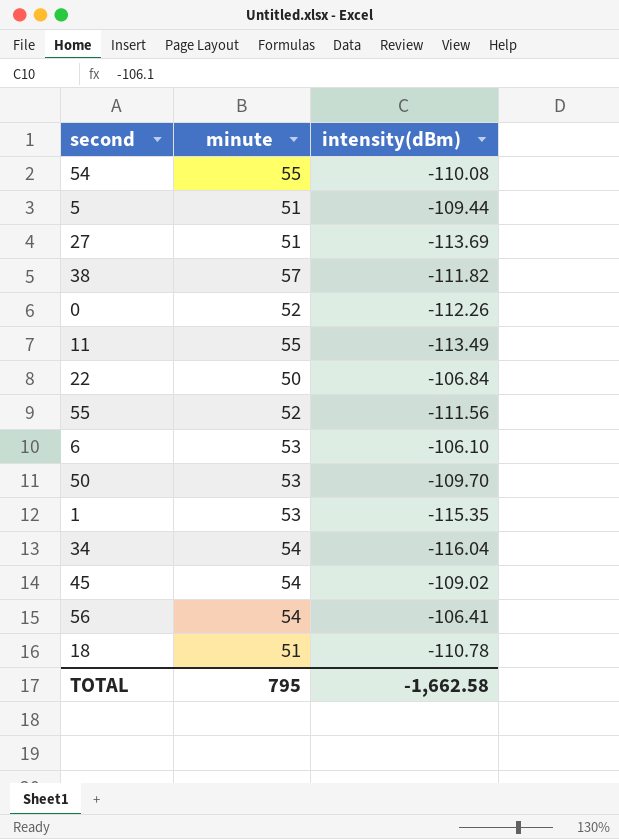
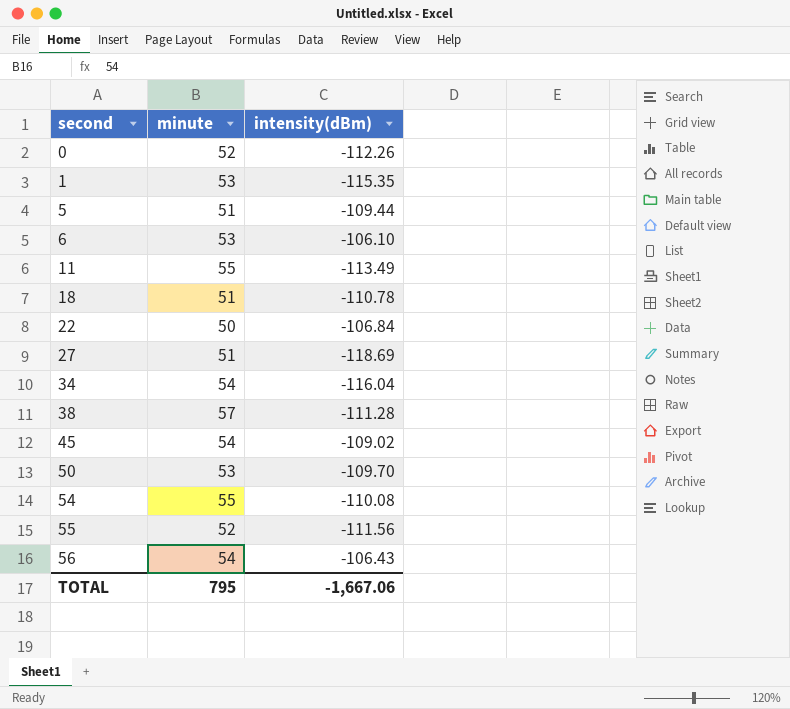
row order: none -> second ascending
27 | intensity(dBm): -113.69 -> -118.69
38 | intensity(dBm): -111.82 -> -111.28
56 | intensity(dBm): -106.41 -> -106.43
TOTAL | intensity(dBm): -1,662.58 -> -1,667.06

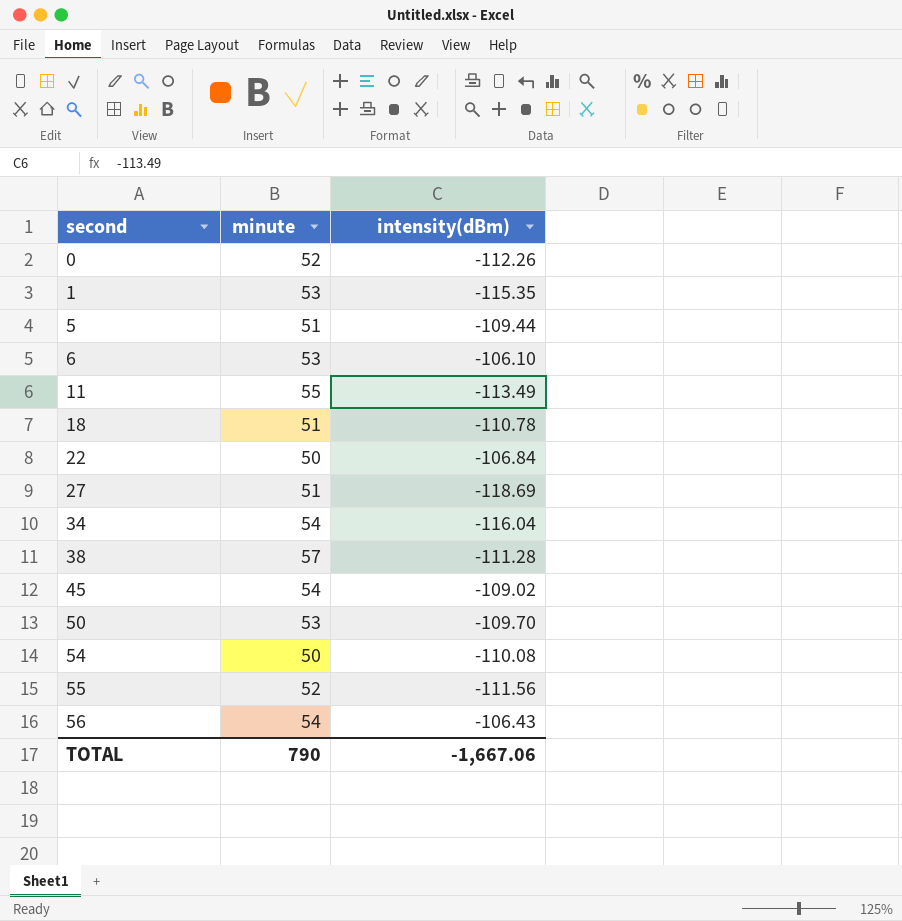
54 | minute: 55 -> 50
TOTAL | minute: 795 -> 790

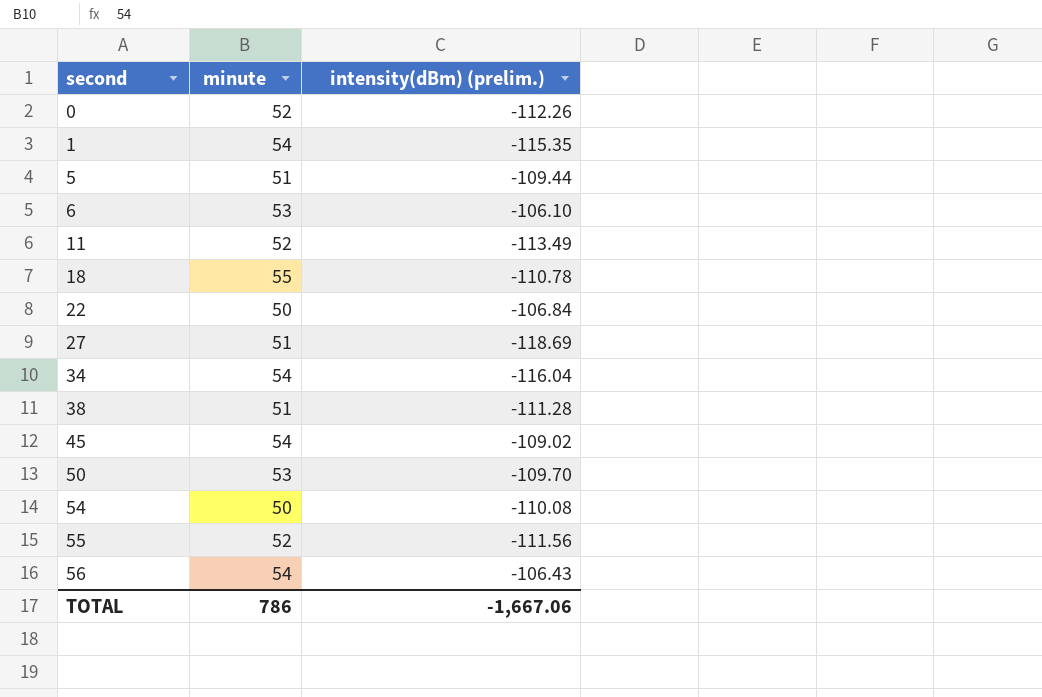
column name: intensity(dBm) -> intensity(dBm) (prelim.)
1 | minute: 53 -> 54
11 | minute: 55 -> 52
18 | minute: 51 -> 55
38 | minute: 57 -> 51
TOTAL | minute: 790 -> 786

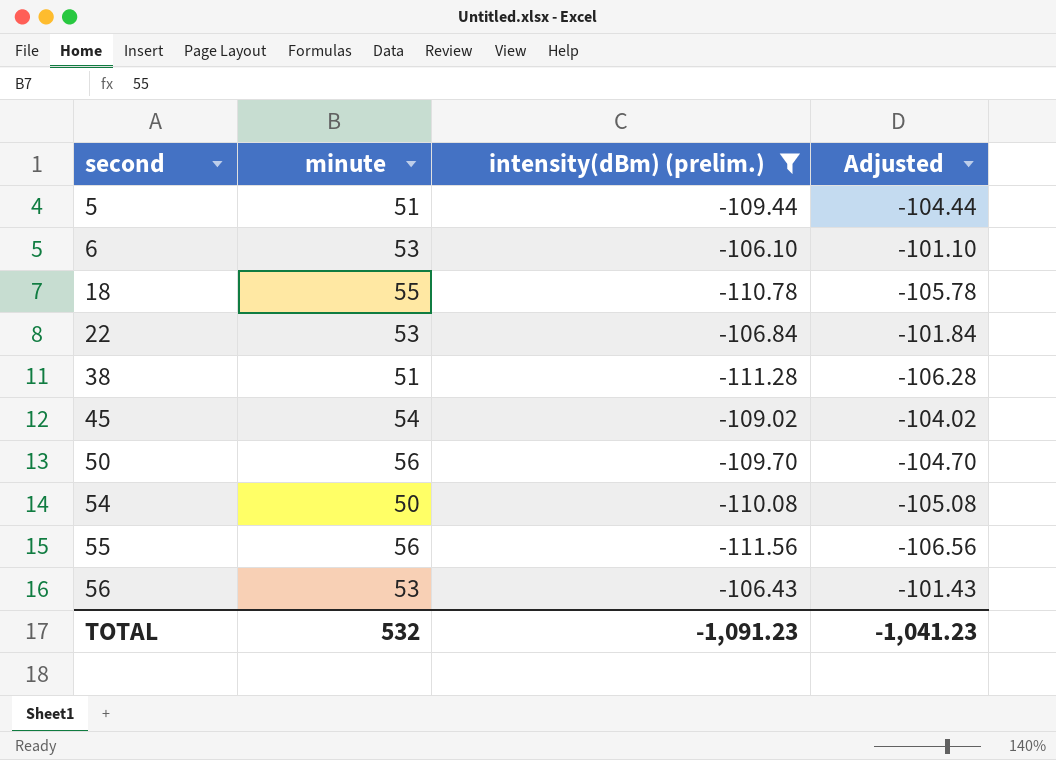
filter: none -> intensity(dBm) (prelim.) >= -111.56
column Adjusted | formula: none -> [intensity(dBm) (prelim.)] + 5
22 | minute: 50 -> 53
50 | minute: 53 -> 56
55 | minute: 52 -> 56
56 | minute: 54 -> 53
TOTAL | minute: 786 -> 532
TOTAL | intensity(dBm) (prelim.): -1,667.06 -> -1,091.23

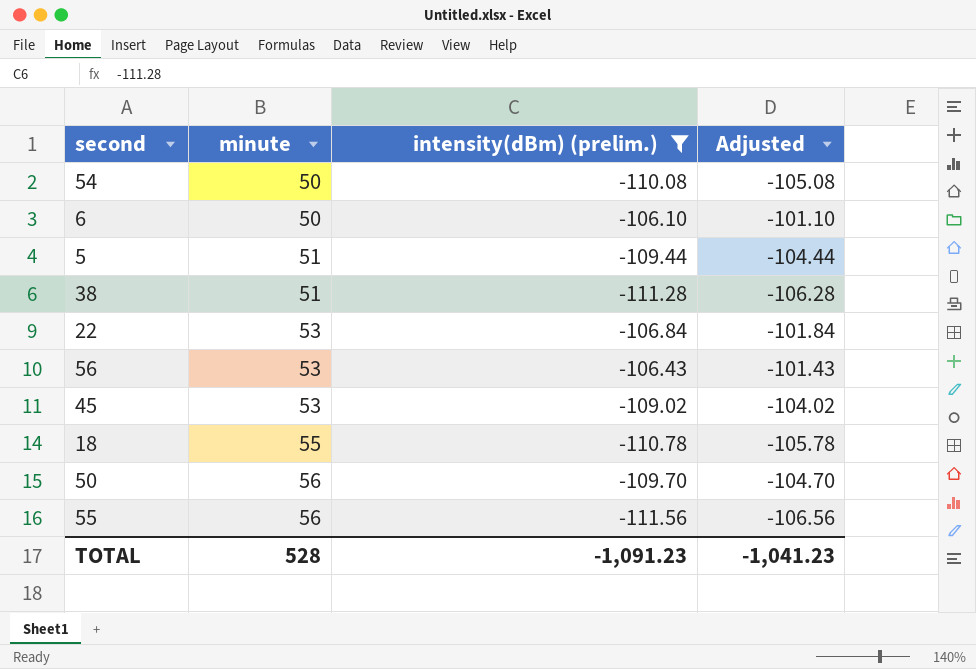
row order: second ascending -> minute ascending
6 | minute: 53 -> 50
45 | minute: 54 -> 53
TOTAL | minute: 532 -> 528

